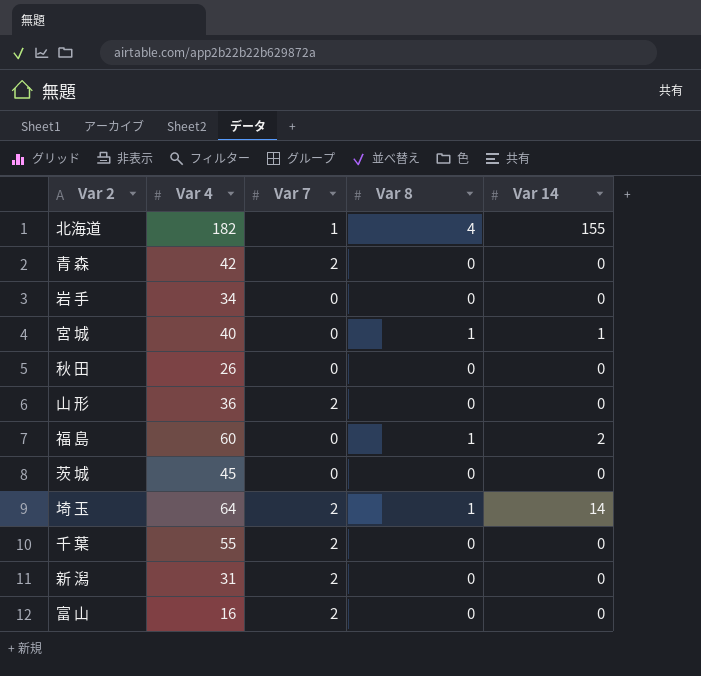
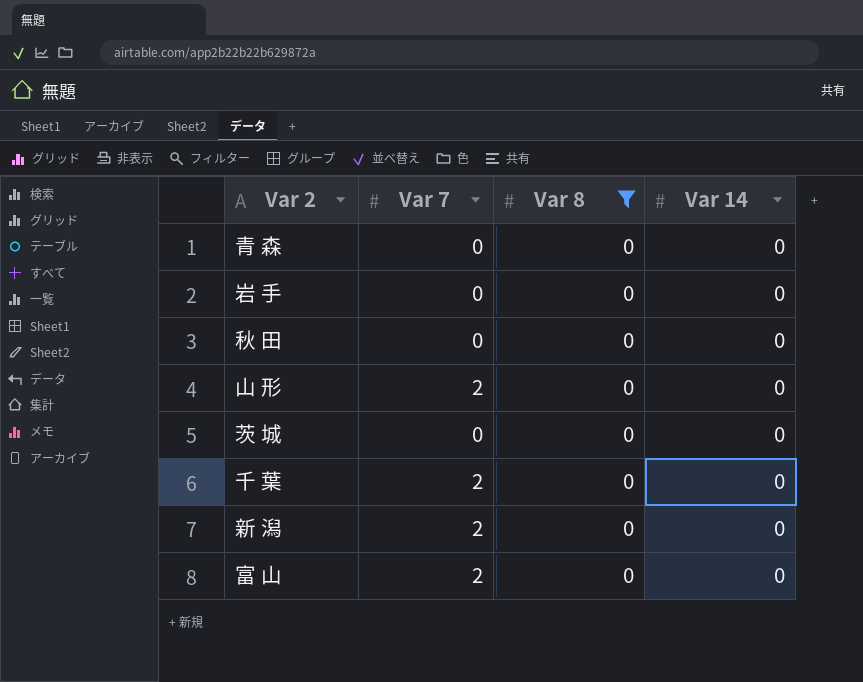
filter: none -> Var 8 = 0
column Var 4 | position: 2 -> none
青 森 | Var 7: 2 -> 0

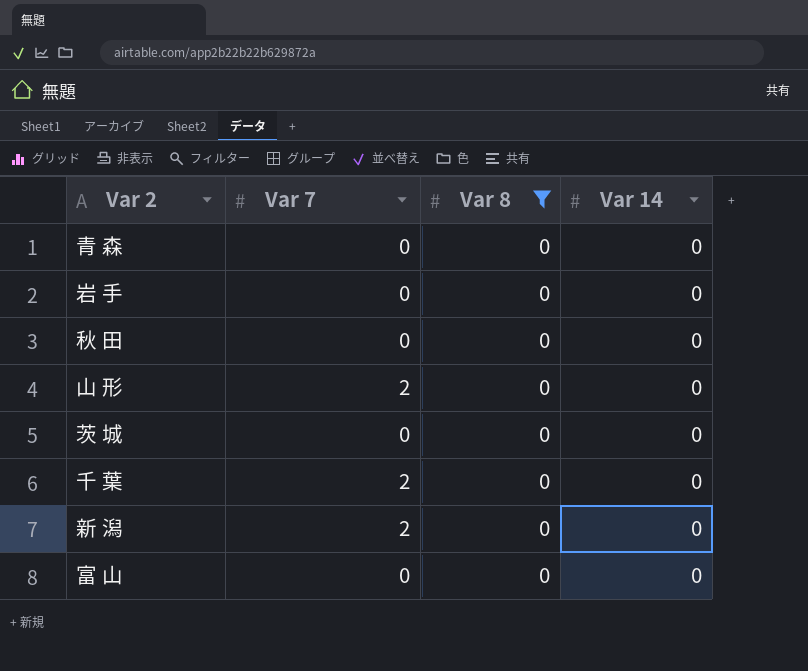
富 山 | Var 7: 2 -> 0

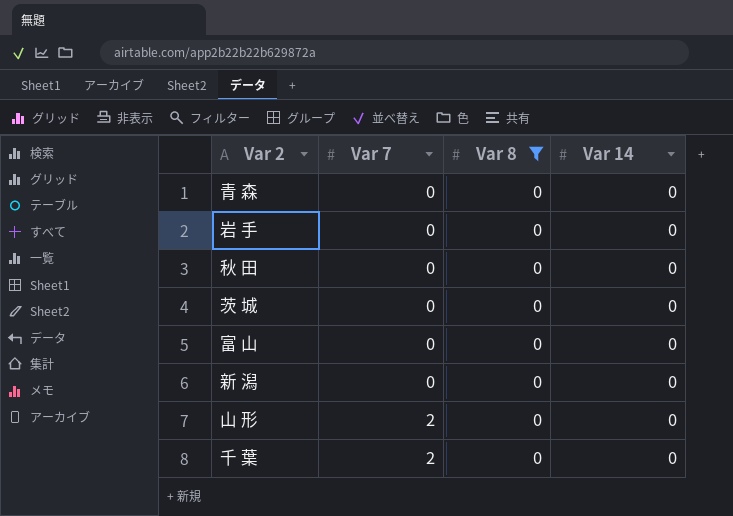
row order: none -> Var 7 ascending
新 潟 | Var 7: 2 -> 0

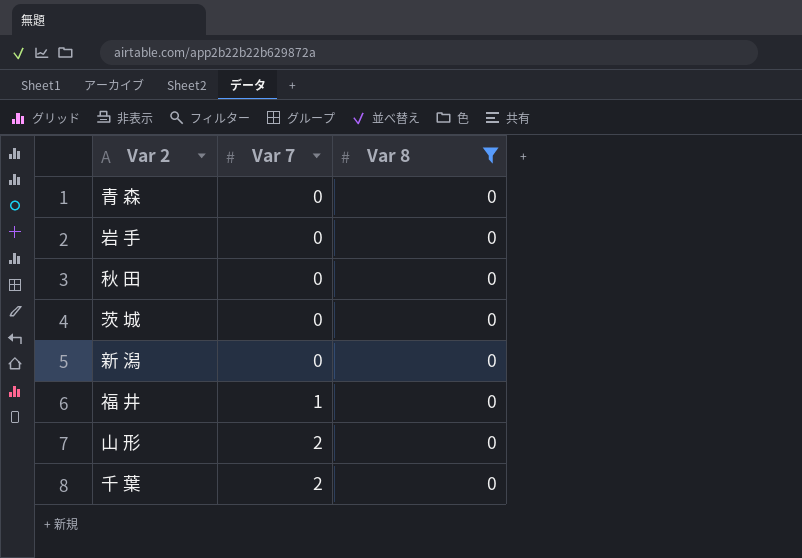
column Var 14 | position: 4 -> none
row 富 山: 0 | 0 | 0 -> none
row 福 井: none -> 1 | 0

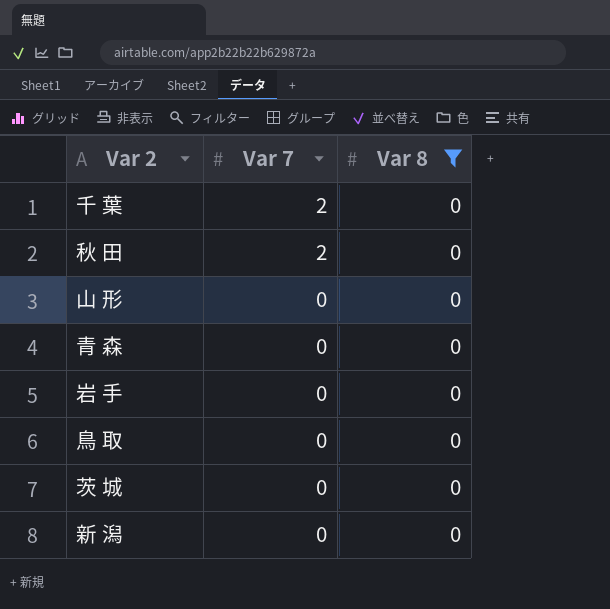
row order: Var 7 ascending -> Var 7 descending
row 福 井: 1 | 0 -> none
秋 田 | Var 7: 0 -> 2
山 形 | Var 7: 2 -> 0
row 鳥 取: none -> 0 | 0

